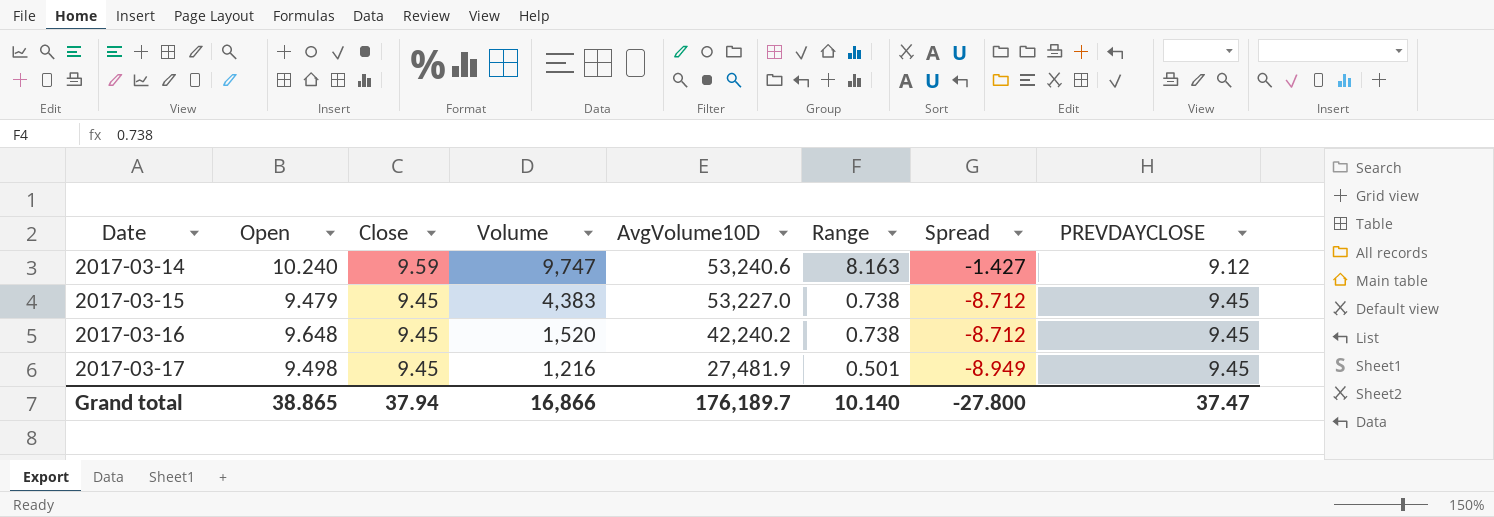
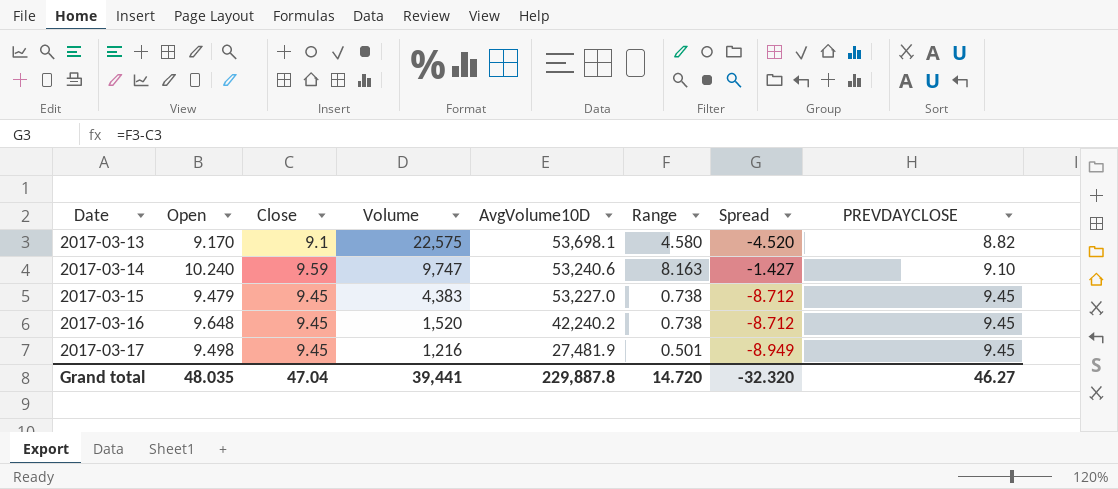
row 2017-03-13: none -> 9.170 | 9.1 | 22,575 | 53,698.1 | 4.580 | -4.520 | 8.82
2017-03-14 | PREVDAYCLOSE: 9.12 -> 9.10
Grand total | Open: 38.865 -> 48.035
Grand total | Close: 37.94 -> 47.04
Grand total | Volume: 16,866 -> 39,441
Grand total | AvgVolume10D: 176,189.7 -> 229,887.8
Grand total | Range: 10.140 -> 14.720
Grand total | Spread: -27.800 -> -32.320
Grand total | PREVDAYCLOSE: 37.47 -> 46.27

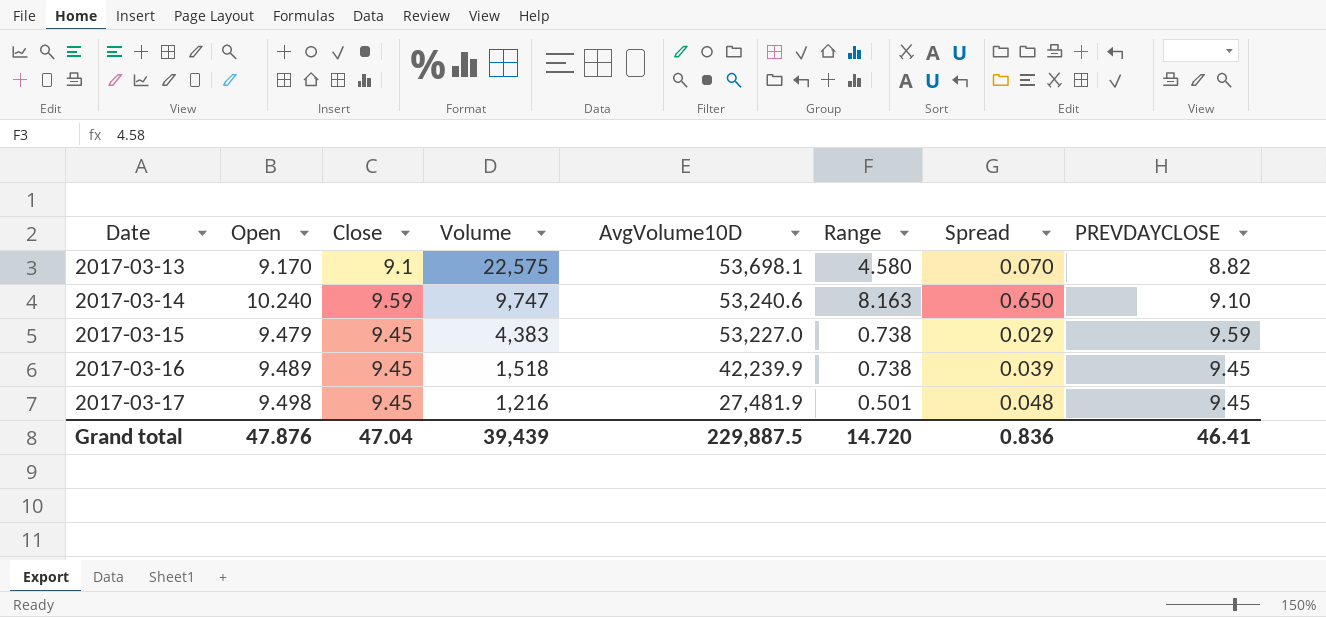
column Spread | formula: [Range] - [Close] -> [Open] - [Close]
2017-03-15 | PREVDAYCLOSE: 9.45 -> 9.59
2017-03-16 | Open: 9.648 -> 9.489
2017-03-16 | Volume: 1,520 -> 1,518
2017-03-16 | AvgVolume10D: 42,240.2 -> 42,239.9
Grand total | Open: 48.035 -> 47.876
Grand total | Volume: 39,441 -> 39,439
Grand total | AvgVolume10D: 229,887.8 -> 229,887.5
Grand total | Spread: -32.320 -> 0.836
Grand total | PREVDAYCLOSE: 46.27 -> 46.41

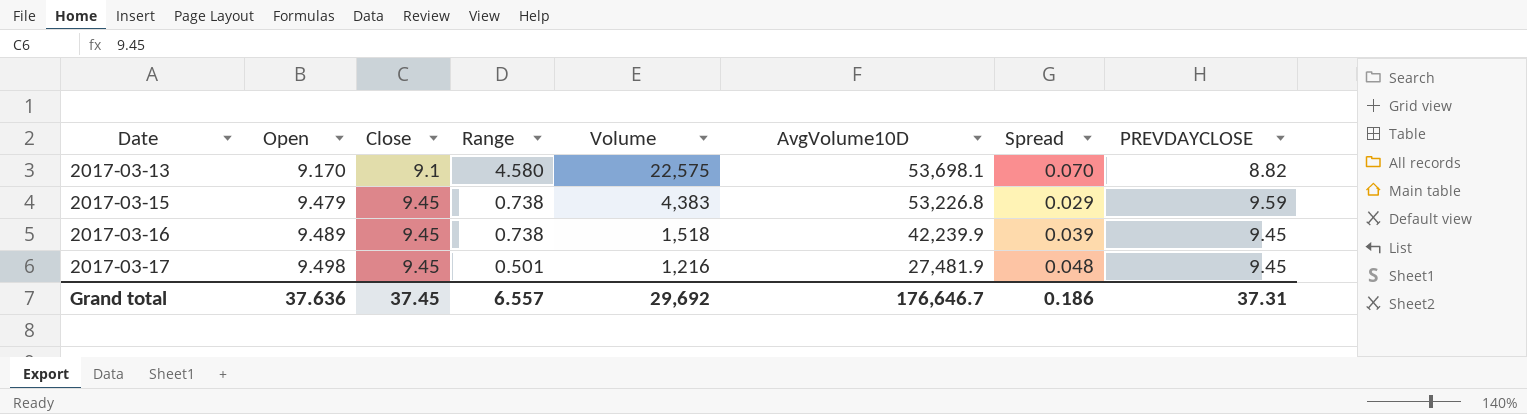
column Range | position: 6 -> 4
row 2017-03-14: 10.240 | 9.59 | 9,747 | 53,240.6 | 8.163 | 0.650 | 9.10 -> none
2017-03-15 | AvgVolume10D: 53,227.0 -> 53,226.8
Grand total | Open: 47.876 -> 37.636
Grand total | Close: 47.04 -> 37.45
Grand total | Range: 14.720 -> 6.557
Grand total | Volume: 39,439 -> 29,692
Grand total | AvgVolume10D: 229,887.5 -> 176,646.7
Grand total | Spread: 0.836 -> 0.186
Grand total | PREVDAYCLOSE: 46.41 -> 37.31

